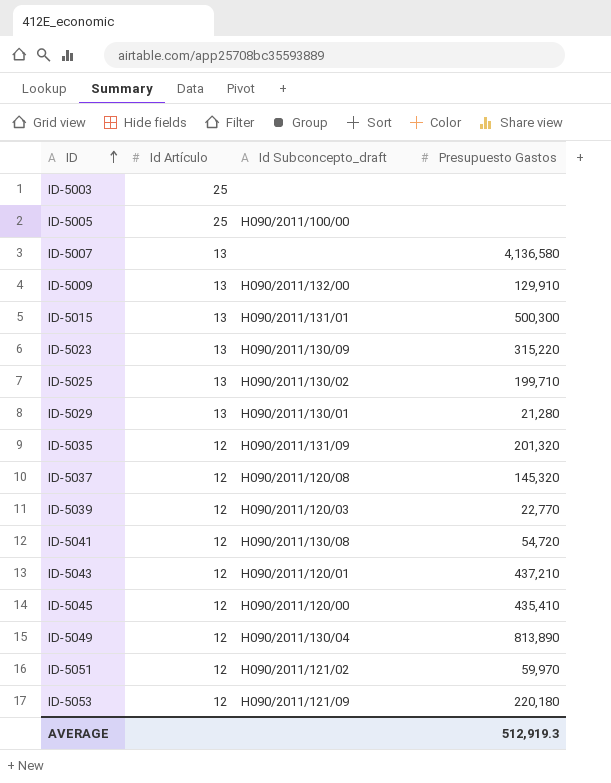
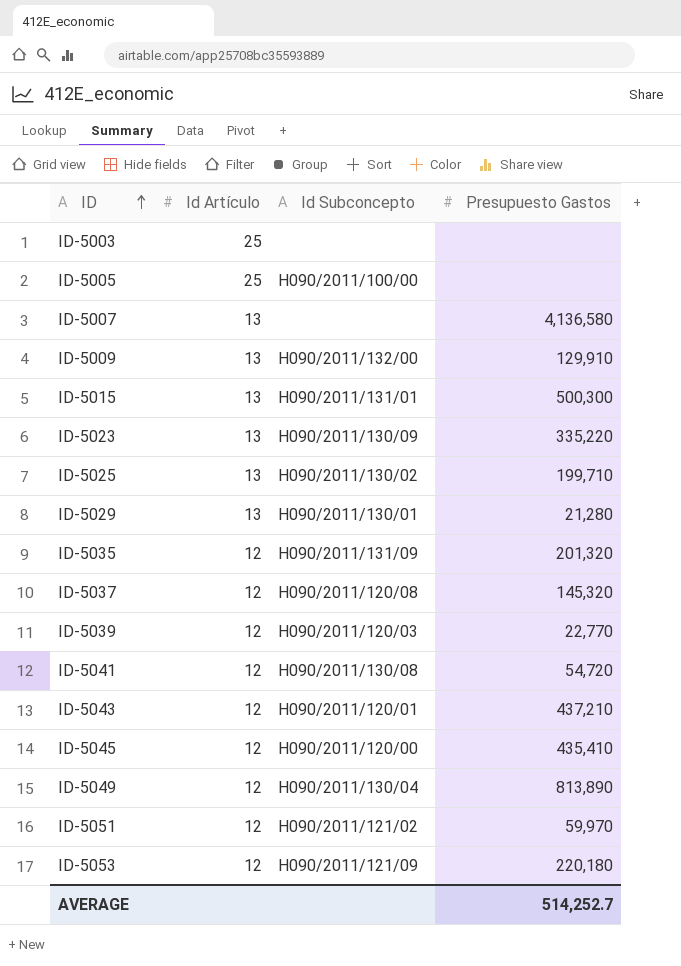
column name: Id Subconcepto_draft -> Id Subconcepto
ID-5023 | Presupuesto Gastos: 315,220 -> 335,220
AVERAGE | Presupuesto Gastos: 512,919.3 -> 514,252.7

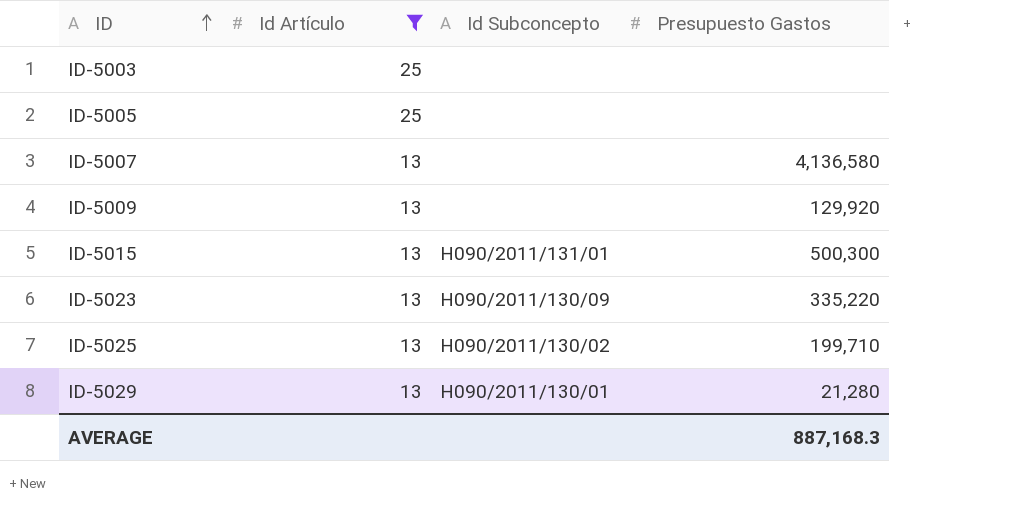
filter: none -> Id Artículo != 12
ID-5005 | Id Subconcepto: H090/2011/100/00 -> none
ID-5009 | Id Subconcepto: H090/2011/132/00 -> none
ID-5009 | Presupuesto Gastos: 129,910 -> 129,920
AVERAGE | Presupuesto Gastos: 514,252.7 -> 887,168.3

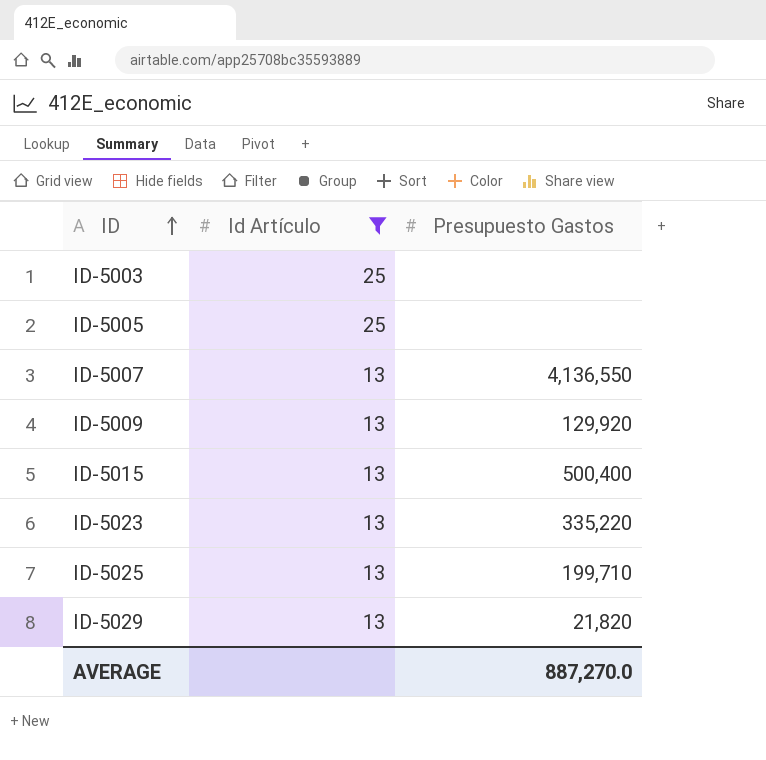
column Id Subconcepto | position: 3 -> none
ID-5007 | Presupuesto Gastos: 4,136,580 -> 4,136,550
ID-5015 | Presupuesto Gastos: 500,300 -> 500,400
ID-5029 | Presupuesto Gastos: 21,280 -> 21,820
AVERAGE | Presupuesto Gastos: 887,168.3 -> 887,270.0

